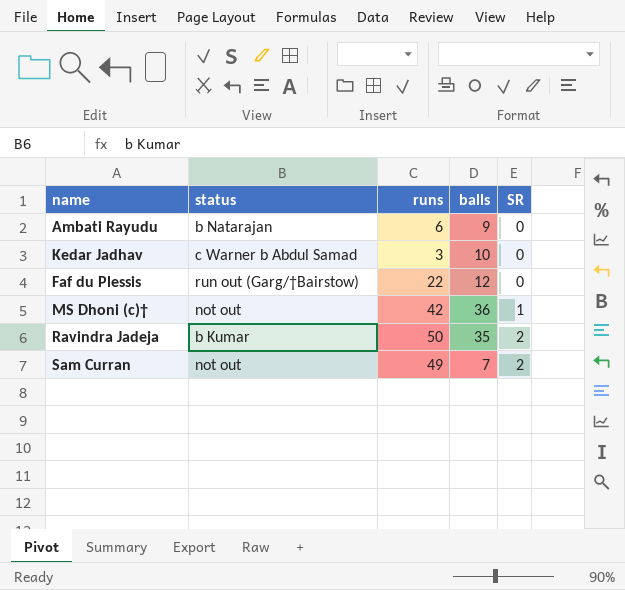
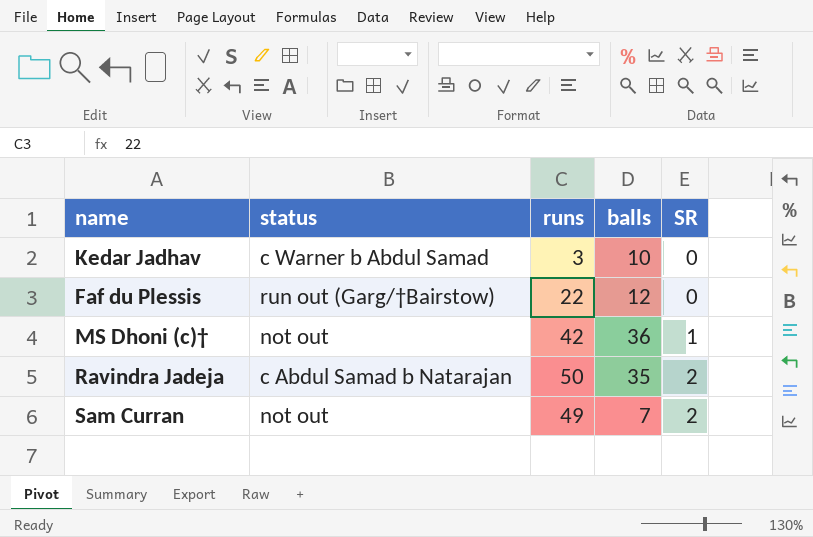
row Ambati Rayudu: b Natarajan | 6 | 9 | 0 -> none
Ravindra Jadeja | status: b Kumar -> c Abdul Samad b Natarajan

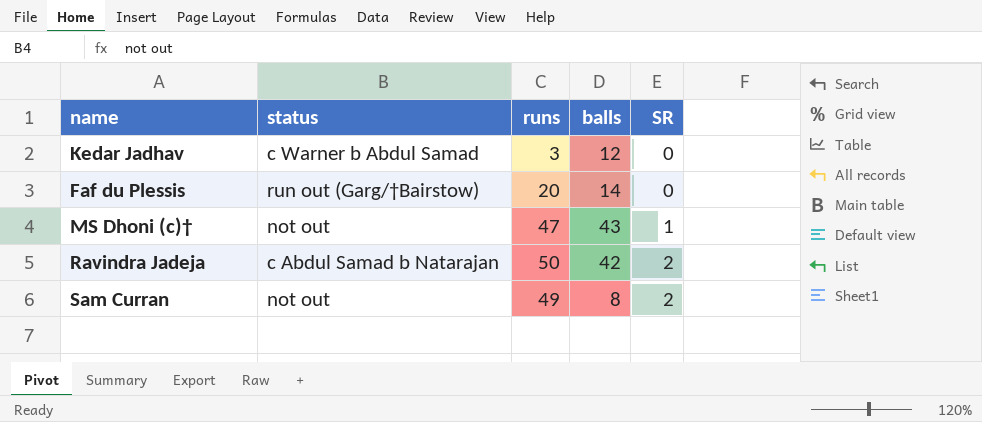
Kedar Jadhav | balls: 10 -> 12
Faf du Plessis | runs: 22 -> 20
Faf du Plessis | balls: 12 -> 14
MS Dhoni (c)† | runs: 42 -> 47
MS Dhoni (c)† | balls: 36 -> 43
Ravindra Jadeja | balls: 35 -> 42
Sam Curran | balls: 7 -> 8

